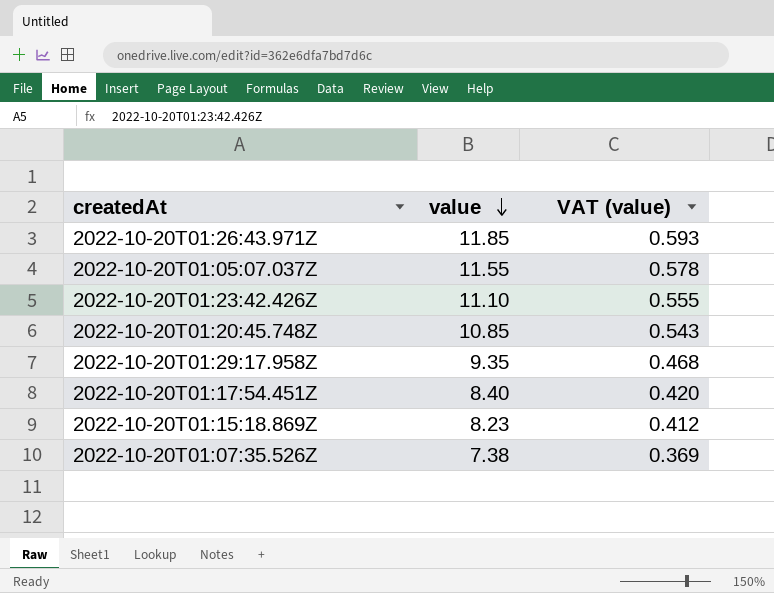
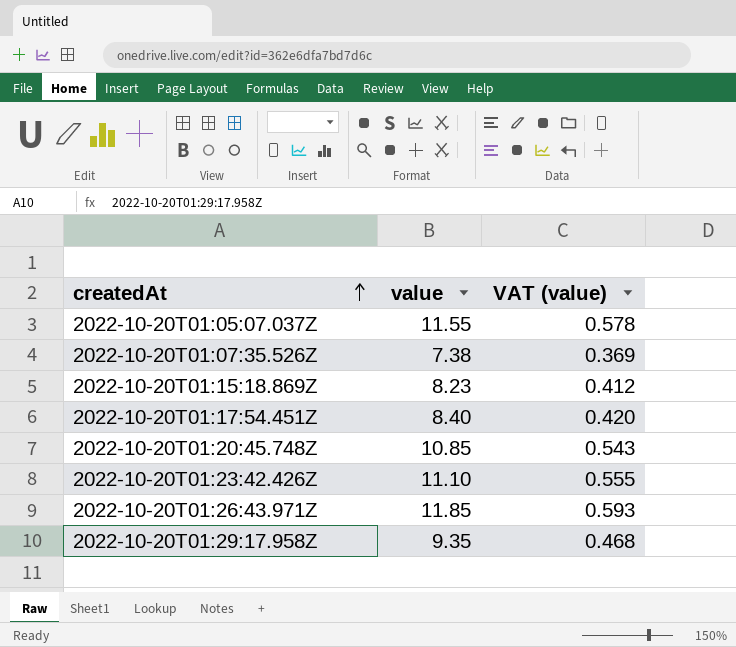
row order: value descending -> createdAt ascending

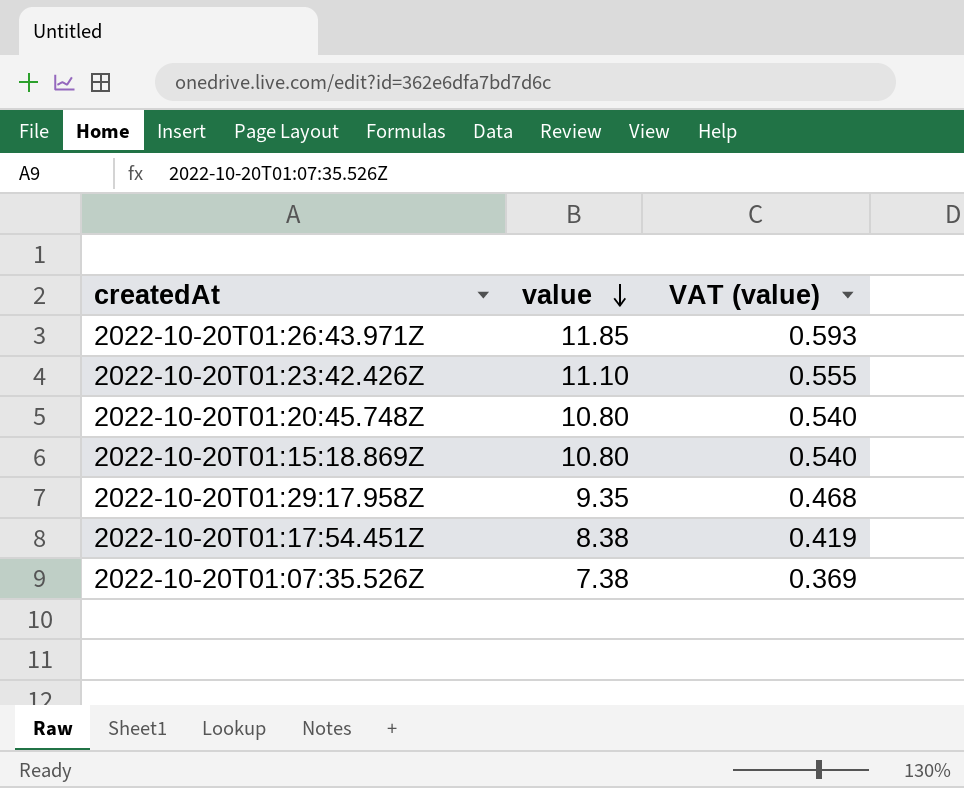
row order: createdAt ascending -> value descending
row 2022-10-20T01:05:07.037Z: 11.55 | 0.578 -> none
2022-10-20T01:20:45.748Z | value: 10.85 -> 10.80
2022-10-20T01:20:45.748Z | VAT (value): 0.543 -> 0.540
2022-10-20T01:15:18.869Z | value: 8.23 -> 10.80
2022-10-20T01:15:18.869Z | VAT (value): 0.412 -> 0.540
2022-10-20T01:17:54.451Z | value: 8.40 -> 8.38
2022-10-20T01:17:54.451Z | VAT (value): 0.420 -> 0.419

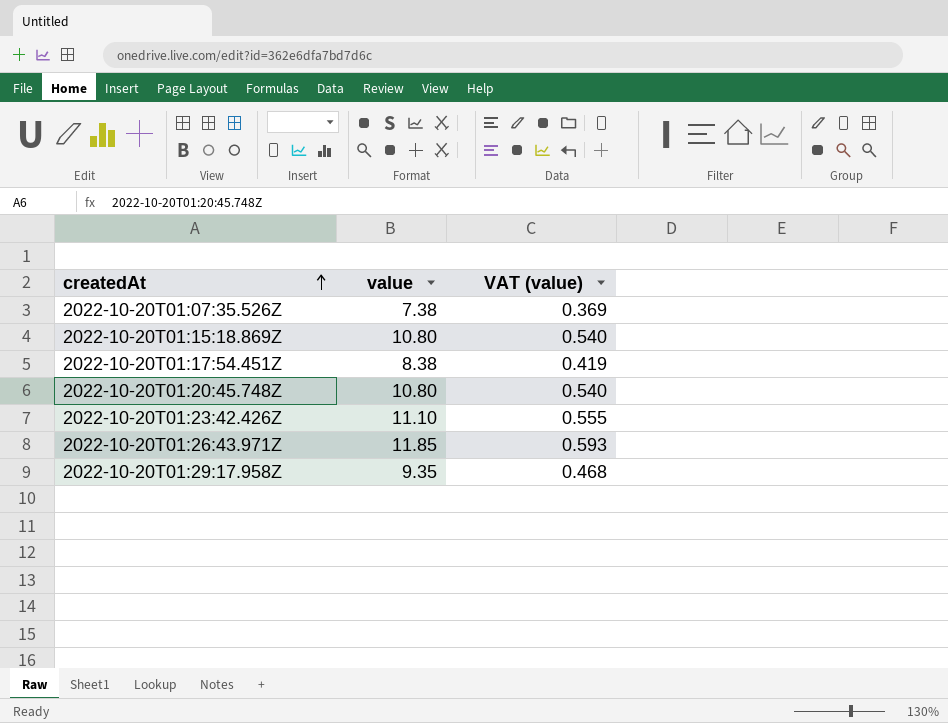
row order: value descending -> createdAt ascending

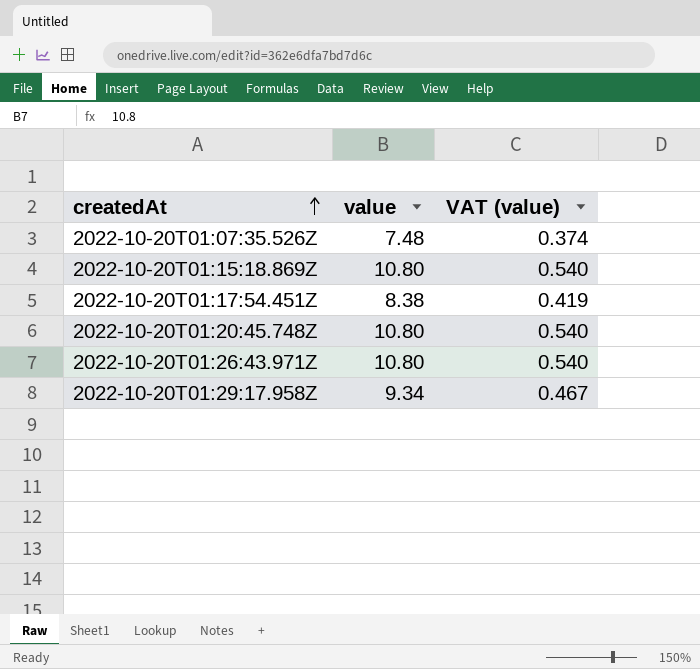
row 2022-10-20T01:23:42.426Z: 11.10 | 0.555 -> none
2022-10-20T01:07:35.526Z | value: 7.38 -> 7.48
2022-10-20T01:07:35.526Z | VAT (value): 0.369 -> 0.374
2022-10-20T01:26:43.971Z | value: 11.85 -> 10.80
2022-10-20T01:26:43.971Z | VAT (value): 0.593 -> 0.540
2022-10-20T01:29:17.958Z | value: 9.35 -> 9.34
2022-10-20T01:29:17.958Z | VAT (value): 0.468 -> 0.467

